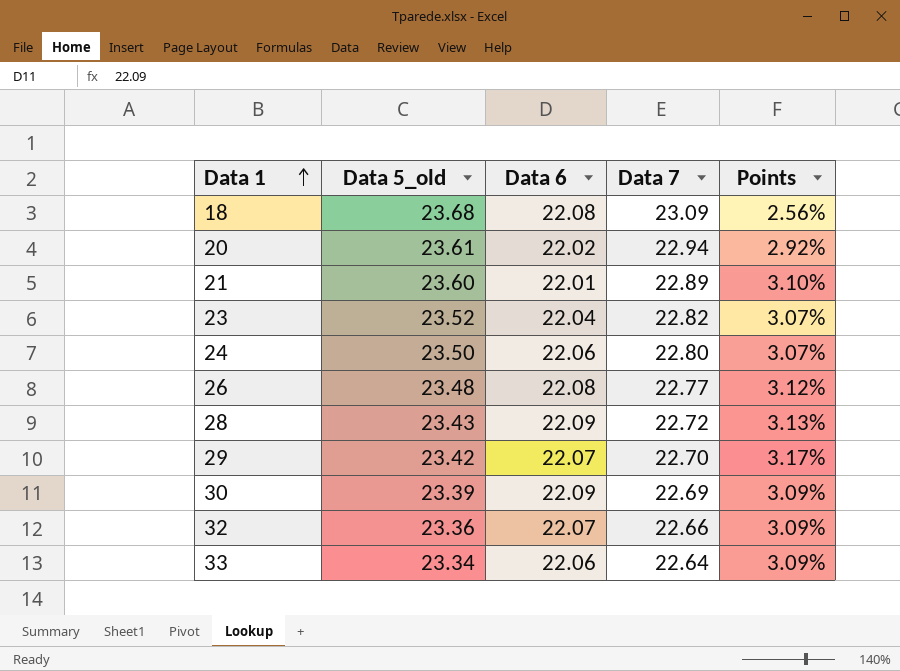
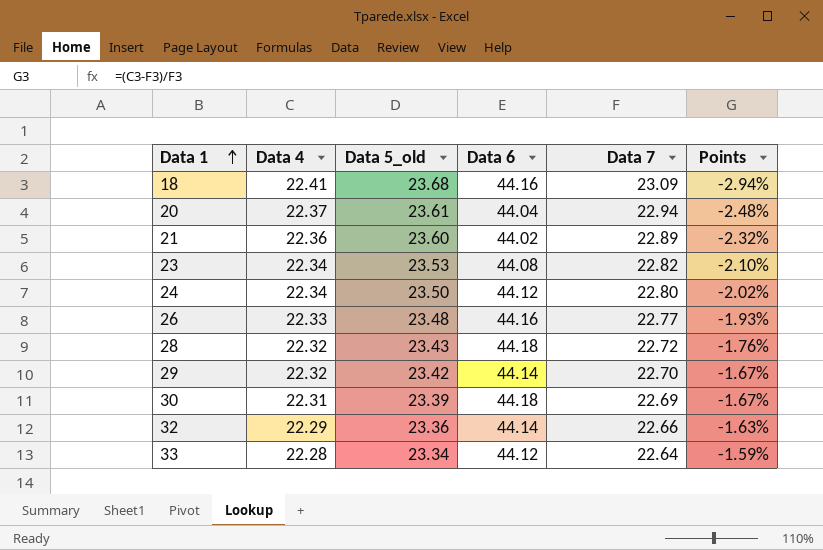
column Data 4 | position: none -> 2
column Points | formula: ([Data 5_old] - [Data 7]) / [Data 7] -> ([Data 4] - [Data 7]) / [Data 7]
18 | Data 6: 22.08 -> 44.16
20 | Data 6: 22.02 -> 44.04
21 | Data 6: 22.01 -> 44.02
23 | Data 5_old: 23.52 -> 23.53
23 | Data 6: 22.04 -> 44.08
24 | Data 6: 22.06 -> 44.12
26 | Data 6: 22.08 -> 44.16
28 | Data 6: 22.09 -> 44.18
29 | Data 6: 22.07 -> 44.14
30 | Data 6: 22.09 -> 44.18
32 | Data 6: 22.07 -> 44.14
33 | Data 6: 22.06 -> 44.12

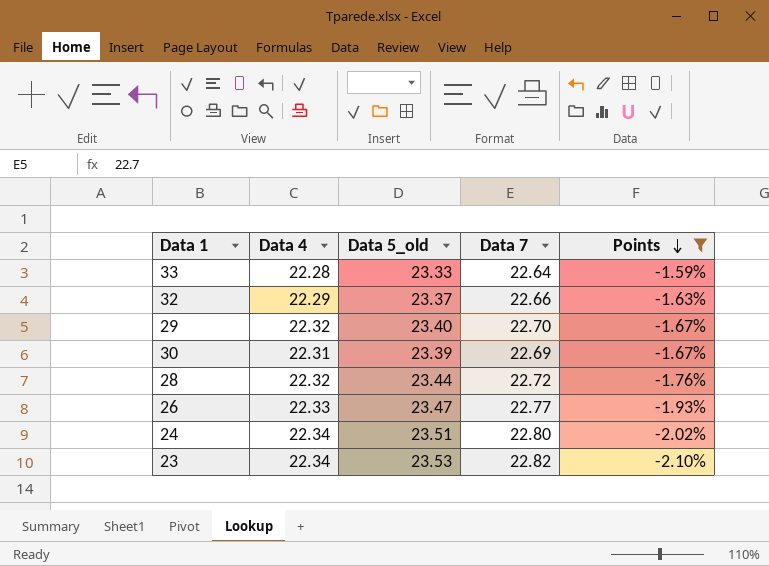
filter: none -> Points >= -2.10%
row order: Data 1 ascending -> Points descending
column Data 6 | position: 4 -> none
33 | Data 5_old: 23.34 -> 23.33
32 | Data 5_old: 23.36 -> 23.37
29 | Data 5_old: 23.42 -> 23.40
28 | Data 5_old: 23.43 -> 23.44
26 | Data 5_old: 23.48 -> 23.47
24 | Data 5_old: 23.50 -> 23.51

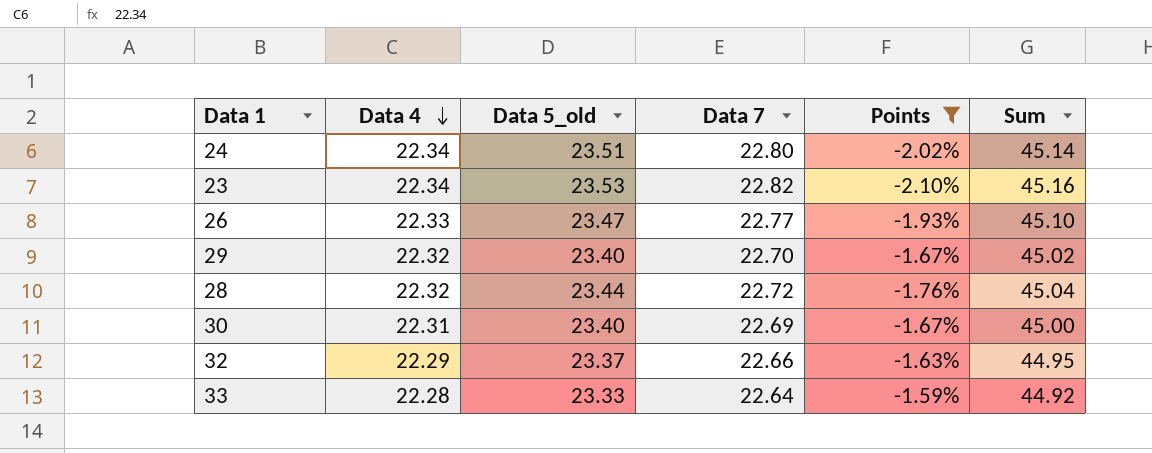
row order: Points descending -> Data 4 descending
column Sum | formula: none -> [Data 4] + [Data 7]
30 | Data 5_old: 23.39 -> 23.40

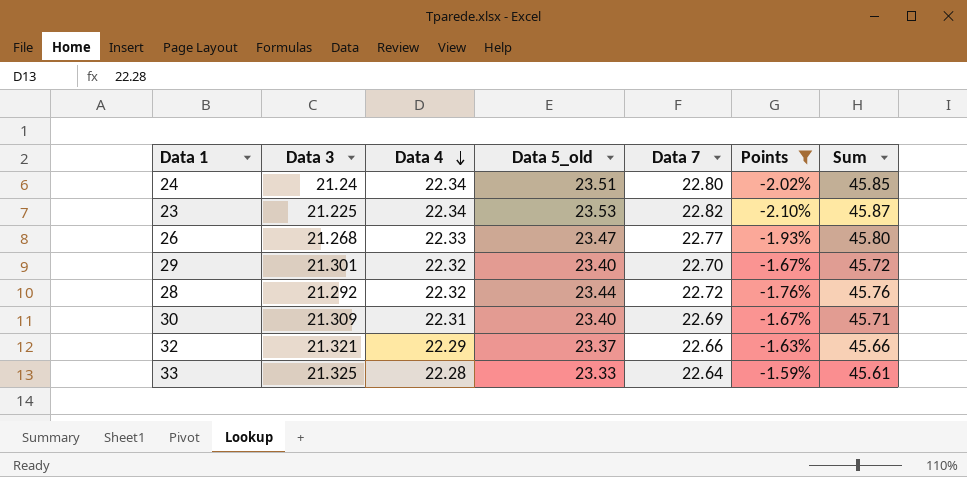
column Data 3 | position: none -> 2
column Sum | formula: [Data 4] + [Data 7] -> [Data 4] + [Data 5_old]

